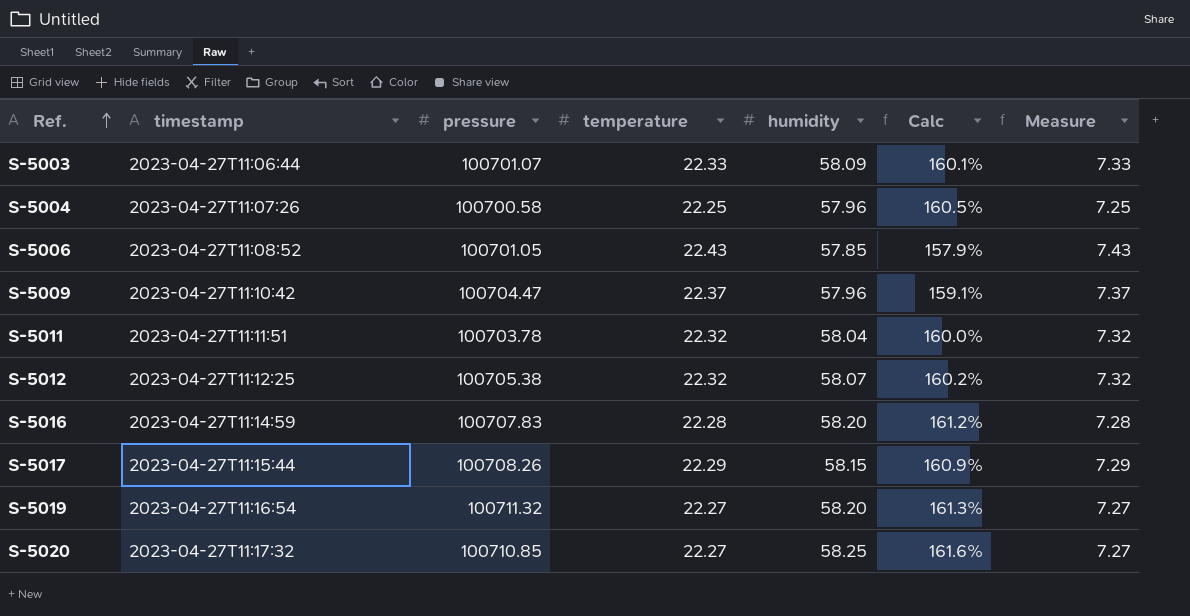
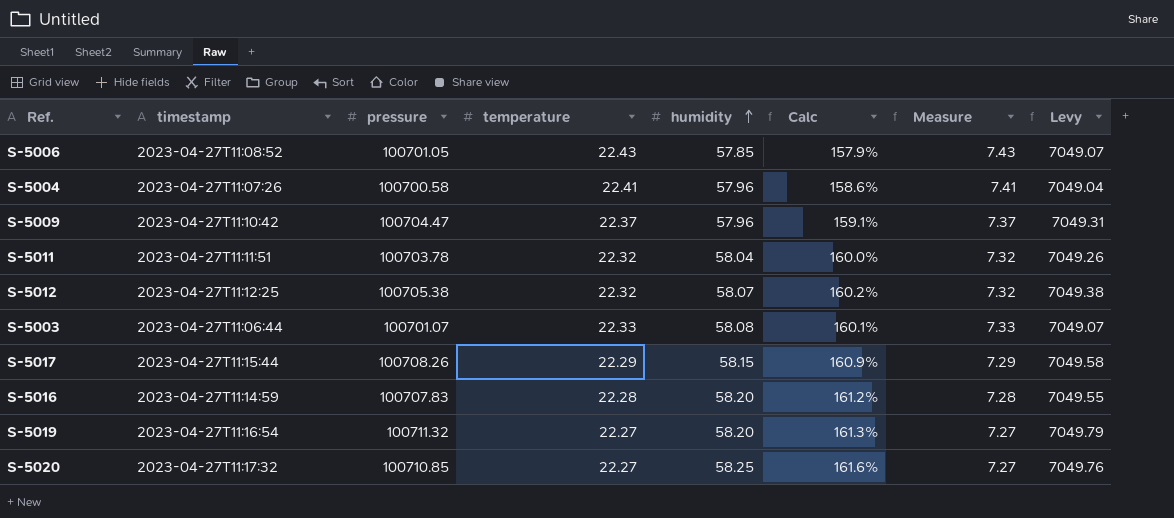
row order: Ref. ascending -> humidity ascending
column Levy | formula: none -> [pressure] * 0.07
S-5004 | temperature: 22.25 -> 22.41
S-5004 | Calc: 160.5% -> 158.6%
S-5004 | Measure: 7.25 -> 7.41
S-5003 | humidity: 58.09 -> 58.08

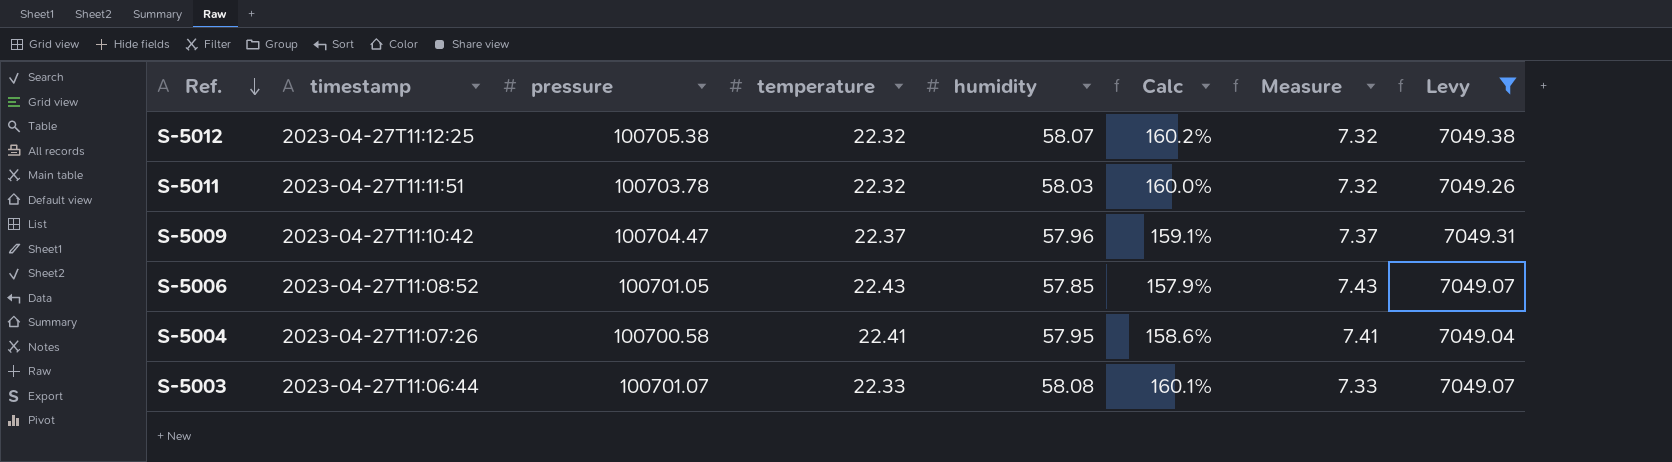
filter: none -> Levy <= 7049.38
row order: humidity ascending -> Ref. descending
S-5011 | humidity: 58.04 -> 58.03
S-5004 | humidity: 57.96 -> 57.95

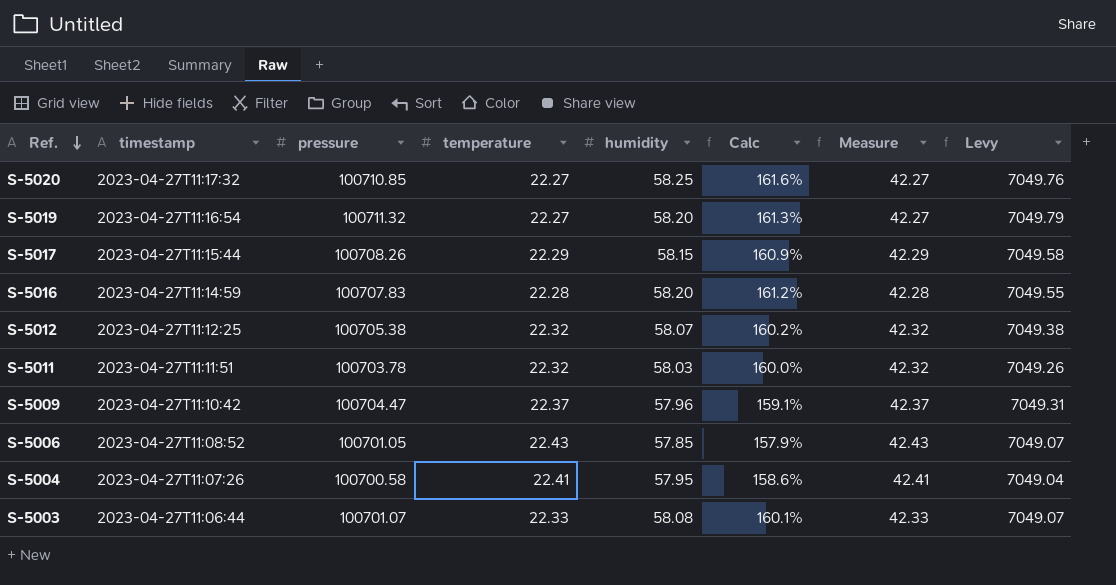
filter: Levy <= 7049.38 -> none
column Measure | formula: [temperature] - 15 -> [temperature] + 20

